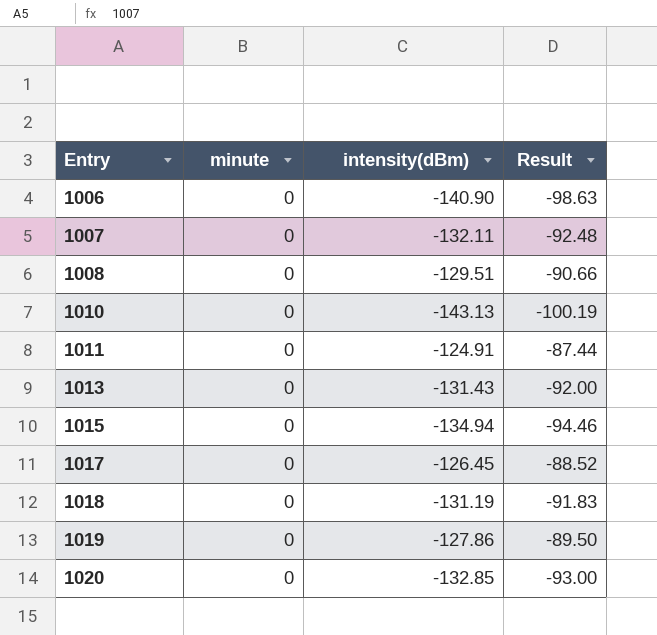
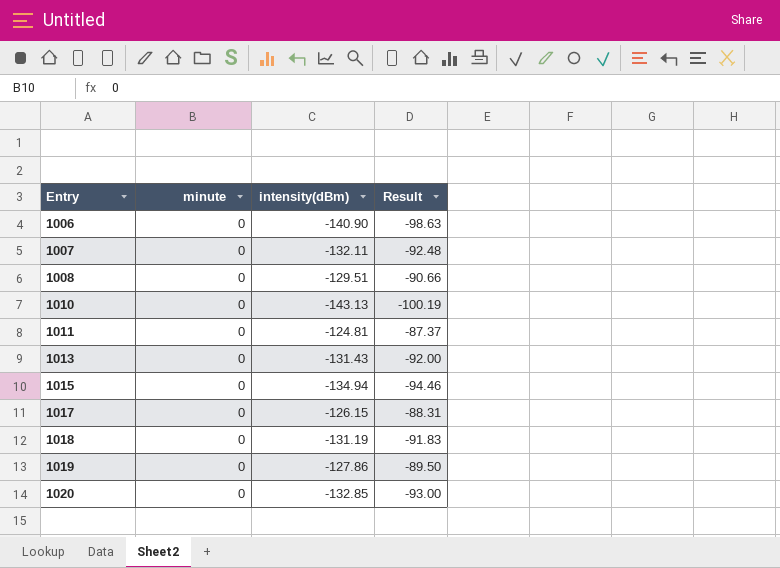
1011 | intensity(dBm): -124.91 -> -124.81
1011 | Result: -87.44 -> -87.37
1017 | intensity(dBm): -126.45 -> -126.15
1017 | Result: -88.52 -> -88.31

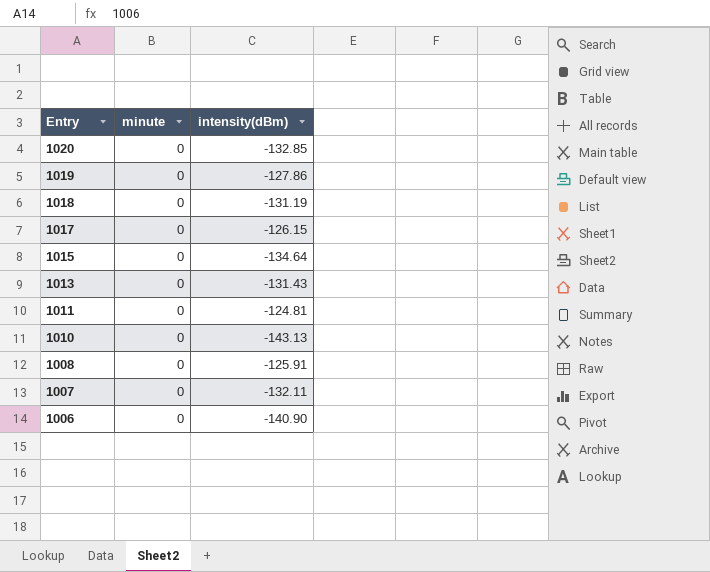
row order: Entry ascending -> Entry descending
column Result | formula: [intensity(dBm)] * 0.7 -> none
1015 | intensity(dBm): -134.94 -> -134.64
1008 | intensity(dBm): -129.51 -> -125.91

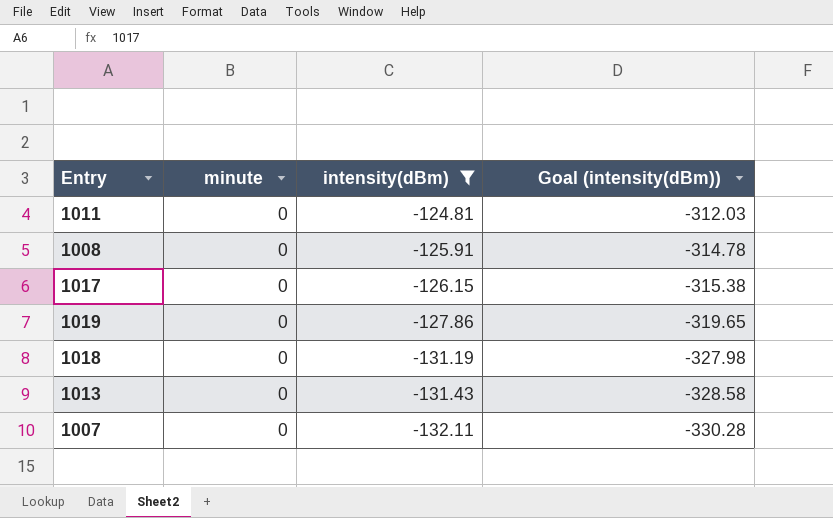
filter: none -> intensity(dBm) >= -132.11
row order: Entry descending -> intensity(dBm) descending
column Goal (intensity(dBm)) | formula: none -> [intensity(dBm)] * 2.5

